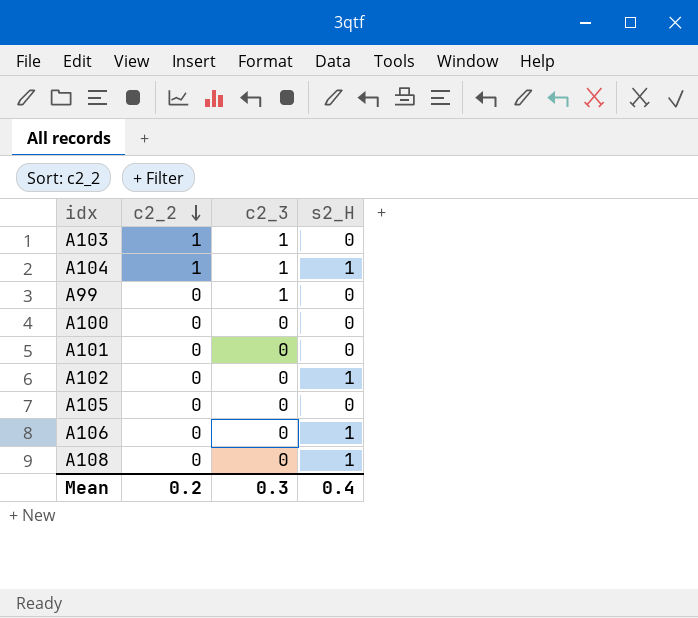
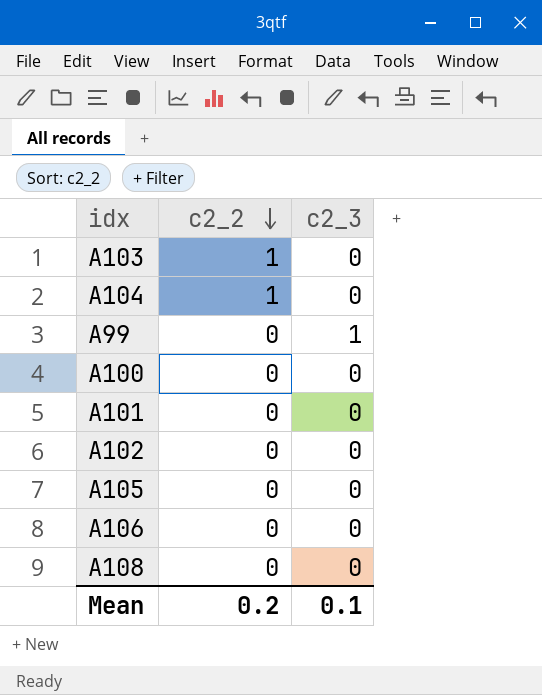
column s2_H | position: 4 -> none
A103 | c2_3: 1 -> 0
A104 | c2_3: 1 -> 0
Mean | c2_3: 0.3 -> 0.1

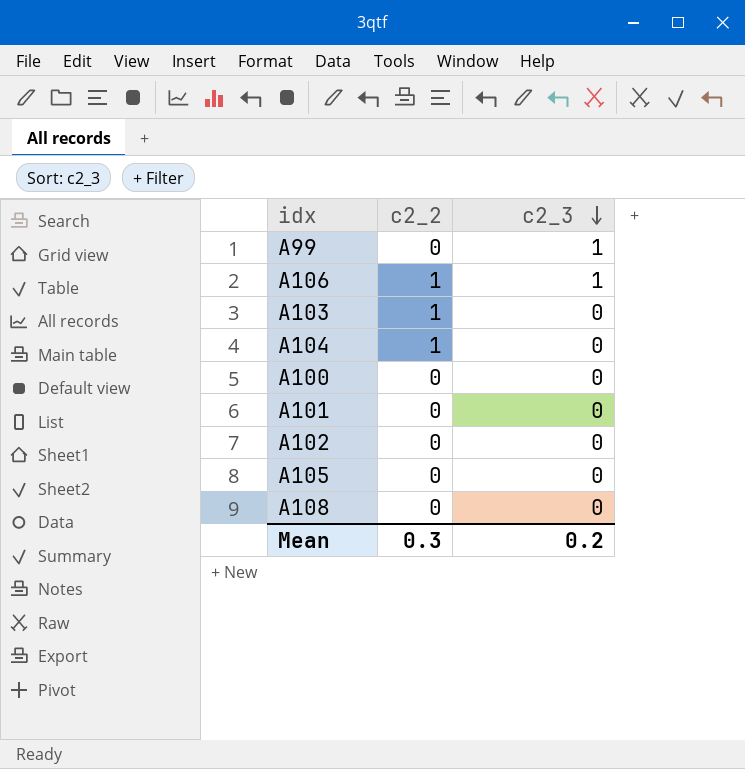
row order: c2_2 descending -> c2_3 descending
A106 | c2_2: 0 -> 1
A106 | c2_3: 0 -> 1
Mean | c2_2: 0.2 -> 0.3
Mean | c2_3: 0.1 -> 0.2

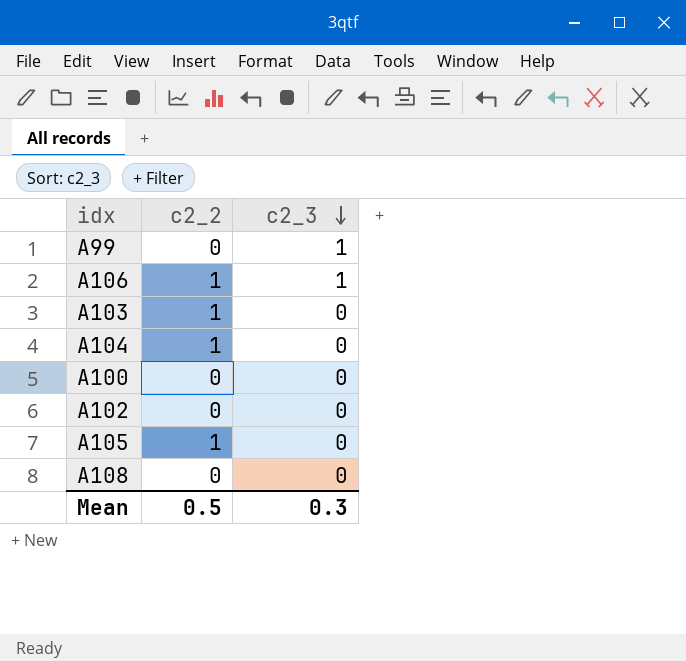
row A101: 0 | 0 -> none
A105 | c2_2: 0 -> 1
Mean | c2_2: 0.3 -> 0.5
Mean | c2_3: 0.2 -> 0.3

